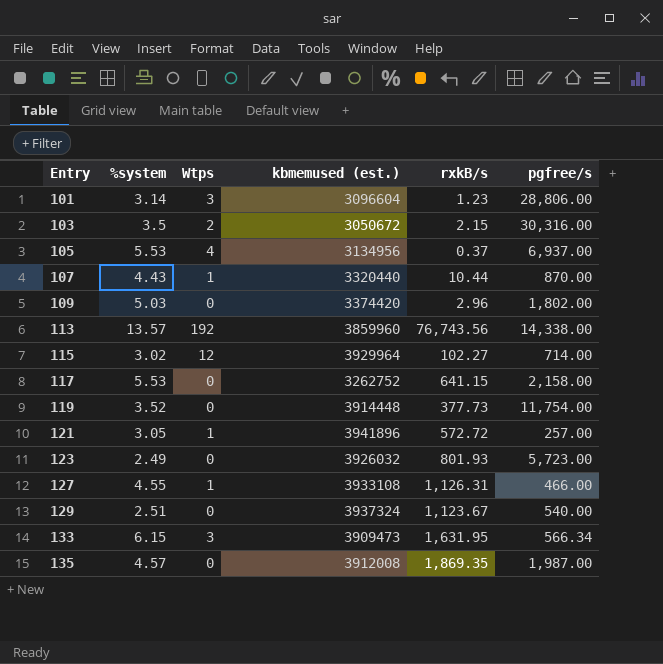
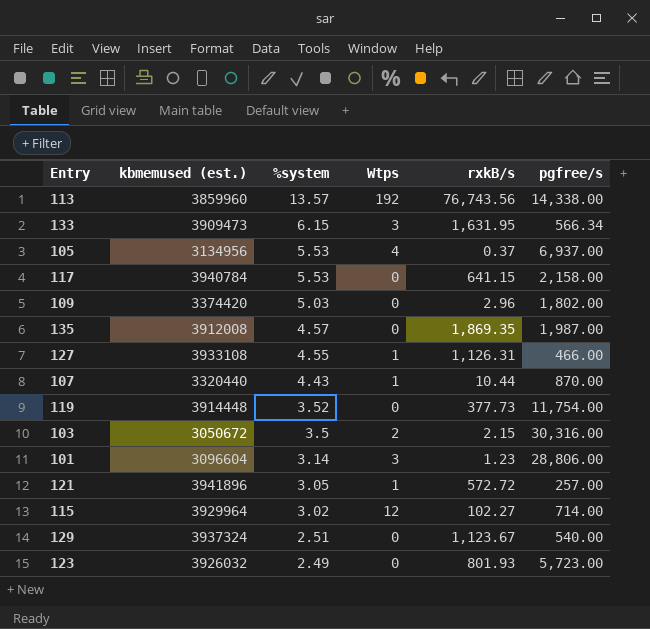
row order: Entry ascending -> %system descending
column kbmemused (est.) | position: 4 -> 2
117 | kbmemused (est.): 3262752 -> 3940784

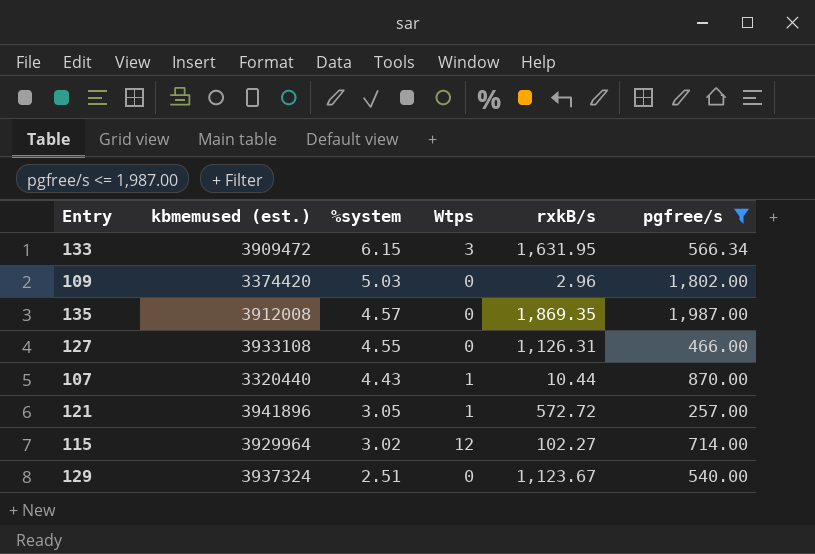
filter: none -> pgfree/s <= 1,987.00
133 | kbmemused (est.): 3909473 -> 3909472
127 | Wtps: 1 -> 0

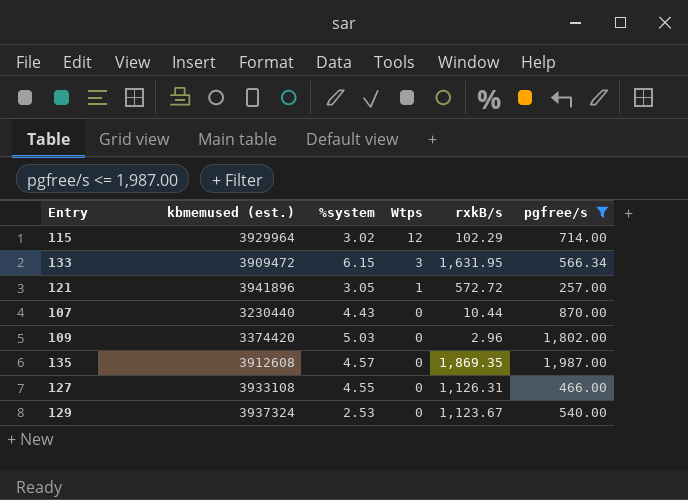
row order: %system descending -> Wtps descending
115 | rxkB/s: 102.27 -> 102.29
107 | kbmemused (est.): 3320440 -> 3230440
107 | Wtps: 1 -> 0
135 | kbmemused (est.): 3912008 -> 3912608
129 | %system: 2.51 -> 2.53

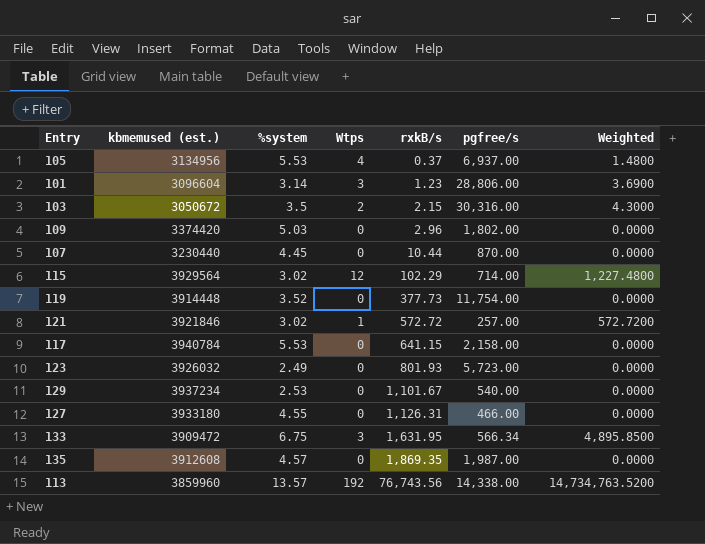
filter: pgfree/s <= 1,987.00 -> none
row order: Wtps descending -> rxkB/s ascending
column Weighted | formula: none -> [Wtps] * [rxkB/s]
107 | %system: 4.43 -> 4.45
115 | kbmemused (est.): 3929964 -> 3929564
121 | kbmemused (est.): 3941896 -> 3921846
121 | %system: 3.05 -> 3.02
129 | kbmemused (est.): 3937324 -> 3937234
129 | rxkB/s: 1,123.67 -> 1,101.67
127 | kbmemused (est.): 3933108 -> 3933180
133 | %system: 6.15 -> 6.75

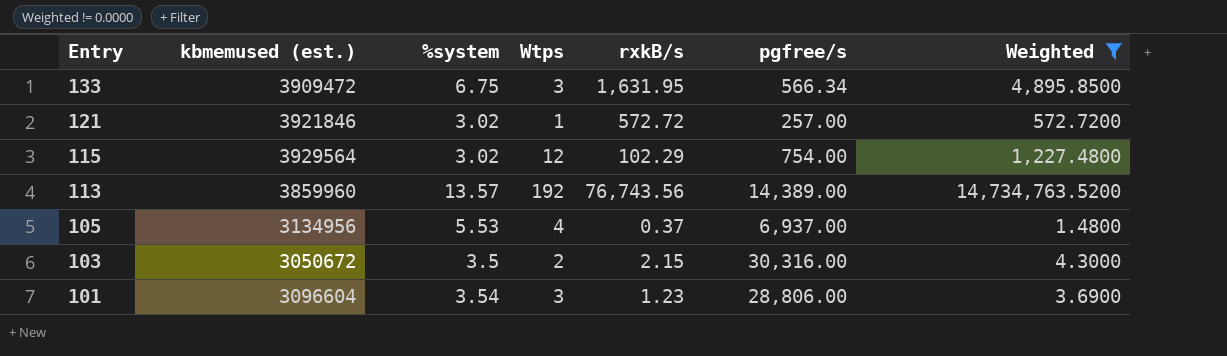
filter: none -> Weighted != 0.0000
row order: rxkB/s ascending -> Entry descending
115 | pgfree/s: 714.00 -> 754.00
113 | pgfree/s: 14,338.00 -> 14,389.00
101 | %system: 3.14 -> 3.54

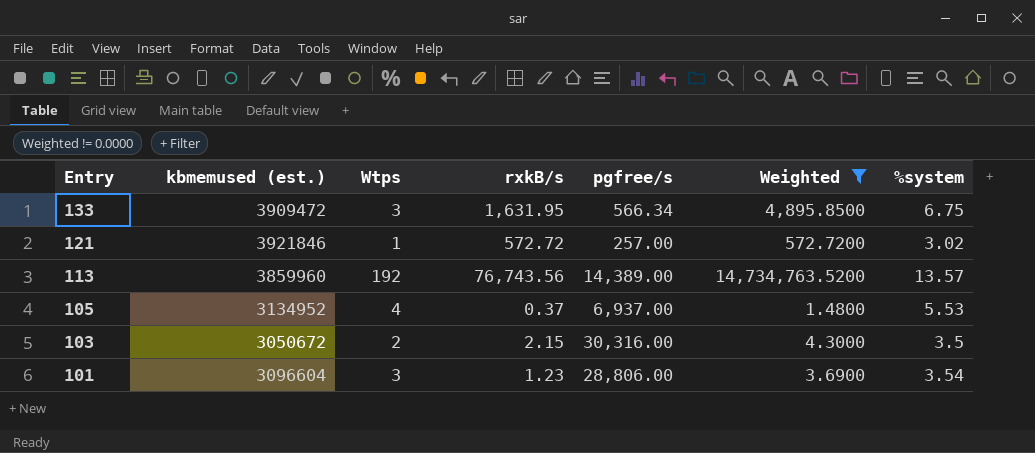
column %system | position: 3 -> 7
row 115: 3929564 | 3.02 | 12 | 102.29 | 754.00 | 1,227.4800 -> none
105 | kbmemused (est.): 3134956 -> 3134952

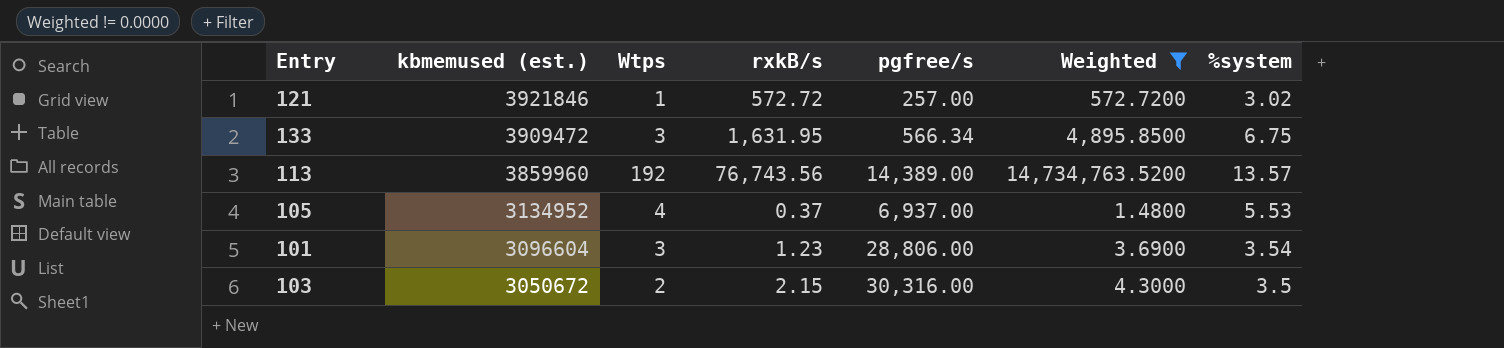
row order: Entry descending -> kbmemused (est.) descending

